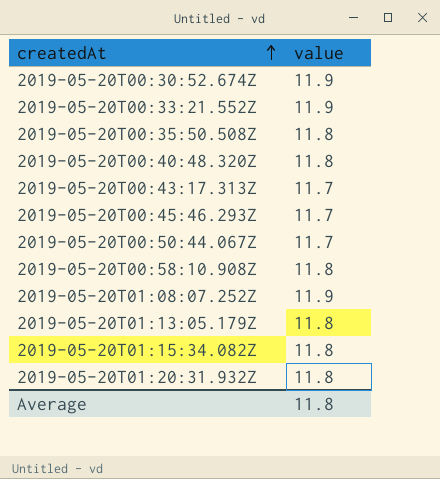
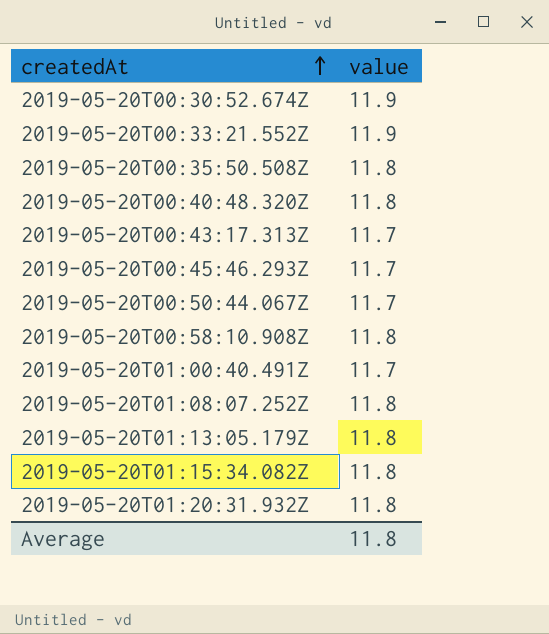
row 2019-05-20T01:00:40.491Z: none -> 11.7
2019-05-20T01:08:07.252Z | value: 11.9 -> 11.8

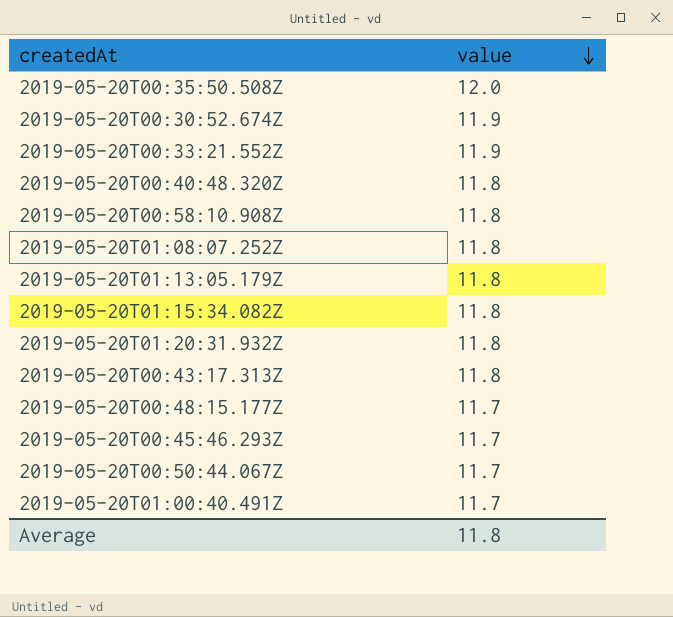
row order: createdAt ascending -> value descending
2019-05-20T00:35:50.508Z | value: 11.8 -> 12.0
2019-05-20T00:43:17.313Z | value: 11.7 -> 11.8
row 2019-05-20T00:48:15.177Z: none -> 11.7

